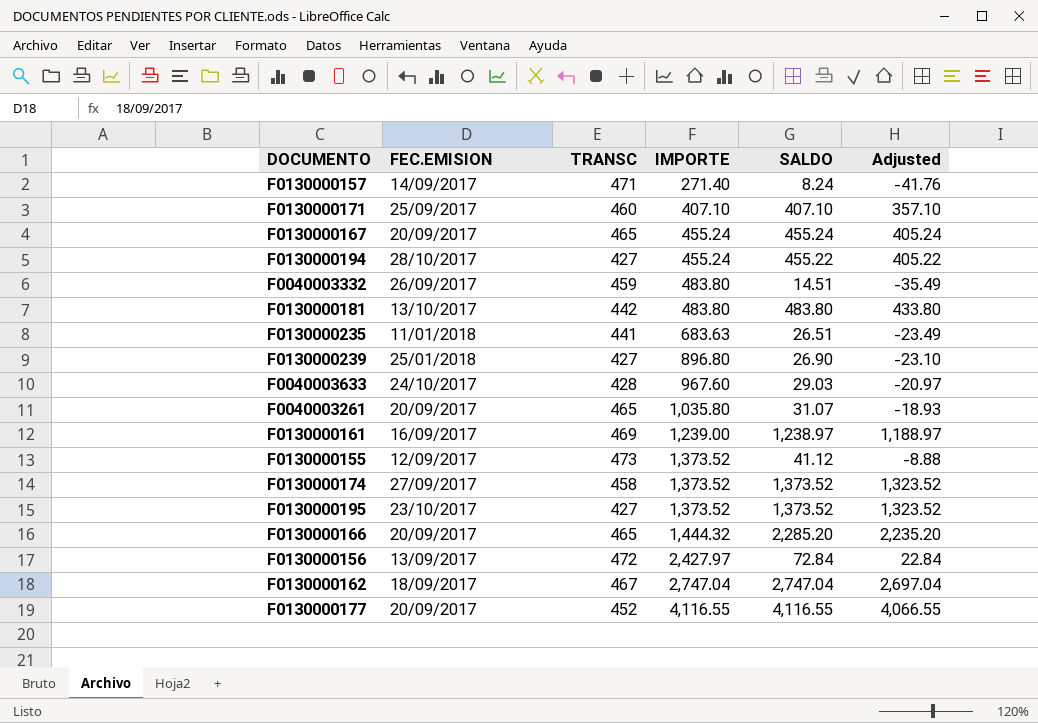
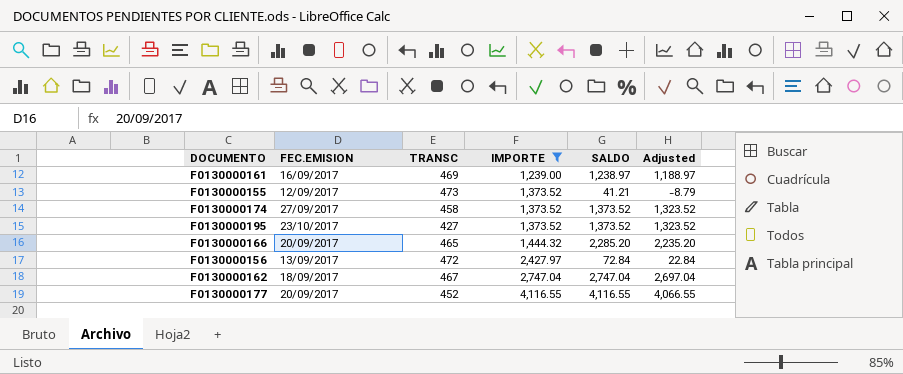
filter: none -> IMPORTE >= 1,239.00
F0130000155 | SALDO: 41.12 -> 41.21
F0130000155 | Adjusted: -8.88 -> -8.79

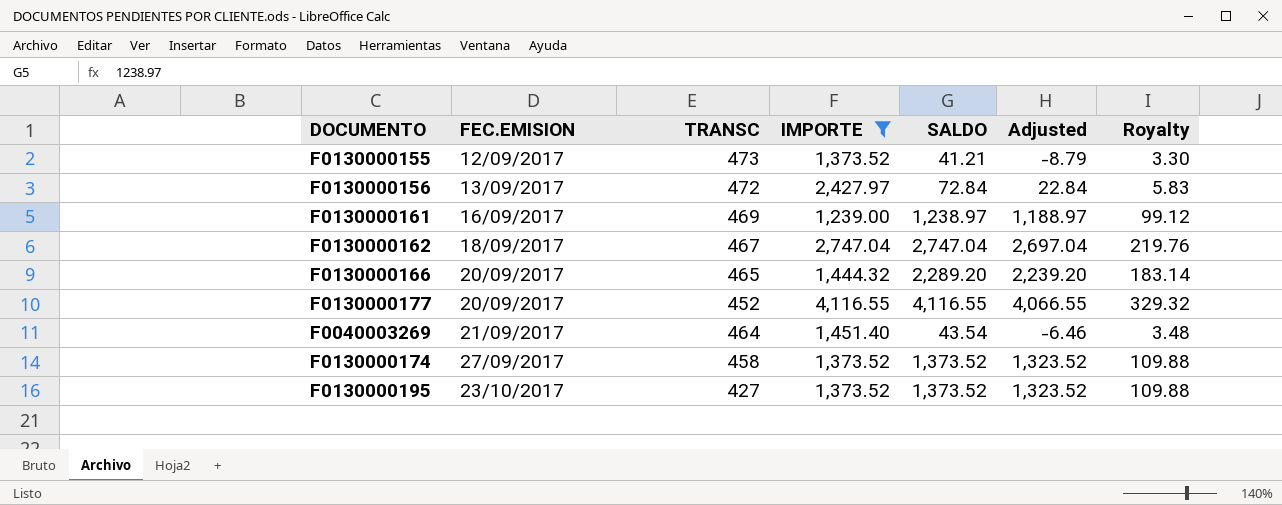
row order: IMPORTE ascending -> FEC.EMISION ascending
column Royalty | formula: none -> [SALDO] * 0.08
F0130000166 | SALDO: 2,285.20 -> 2,289.20
F0130000166 | Adjusted: 2,235.20 -> 2,239.20
row F0040003269: none -> 21/09/2017 | 464 | 1,451.40 | 43.54 | -6.46 | 3.48

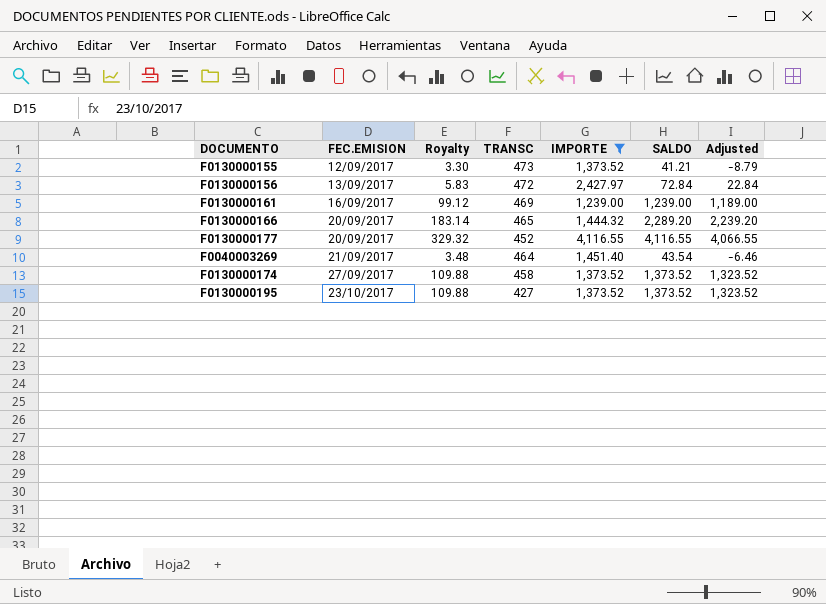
column Royalty | position: 7 -> 3
row F0130000162: 18/09/2017 | 467 | 2,747.04 | 2,747.04 | 2,697.04 | 219.76 -> none
F0130000161 | SALDO: 1,238.97 -> 1,239.00
F0130000161 | Adjusted: 1,188.97 -> 1,189.00

